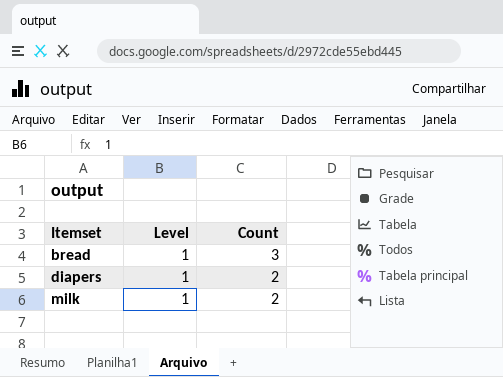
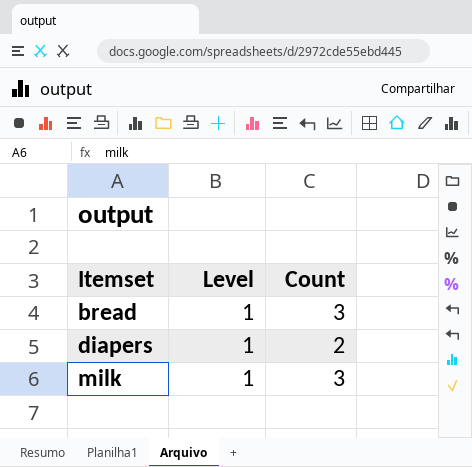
milk | Count: 2 -> 3

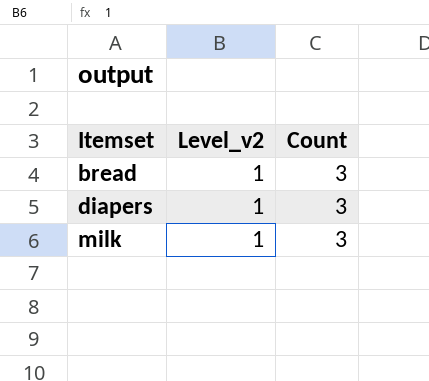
column name: Level -> Level_v2
diapers | Count: 2 -> 3

